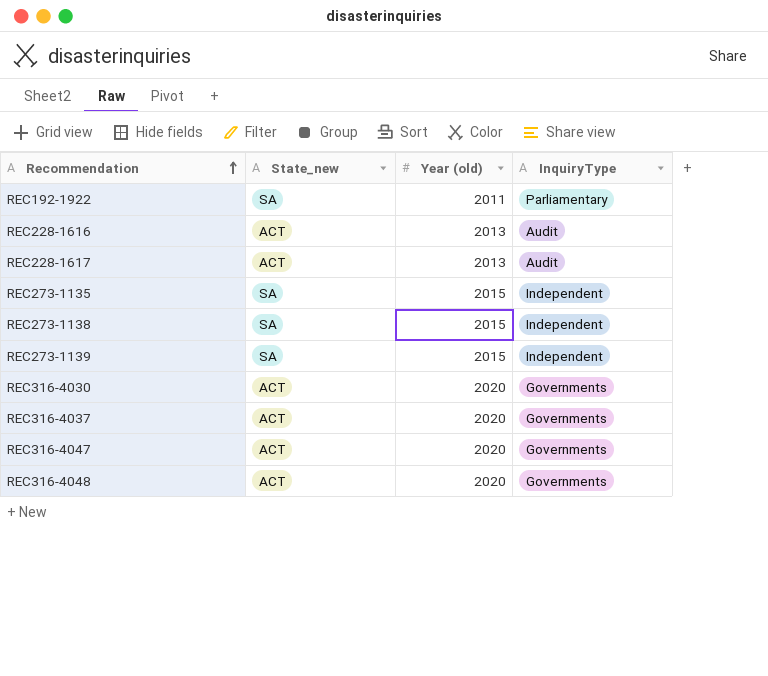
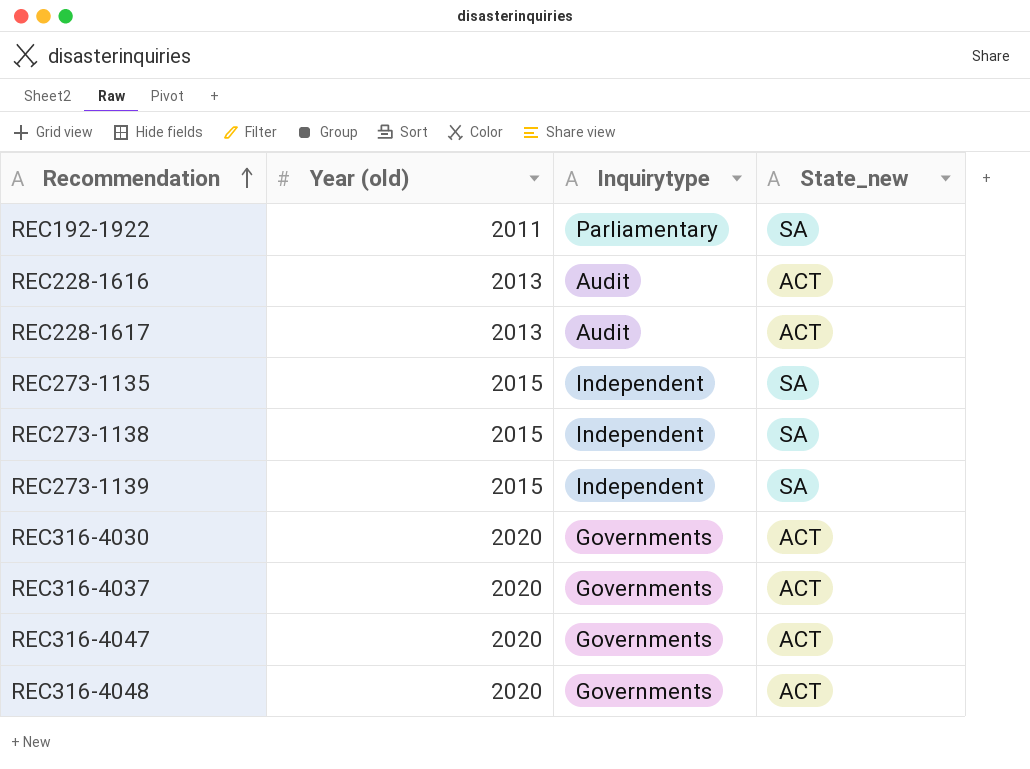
column name: InquiryType -> Inquirytype
column State_new | position: 2 -> 4

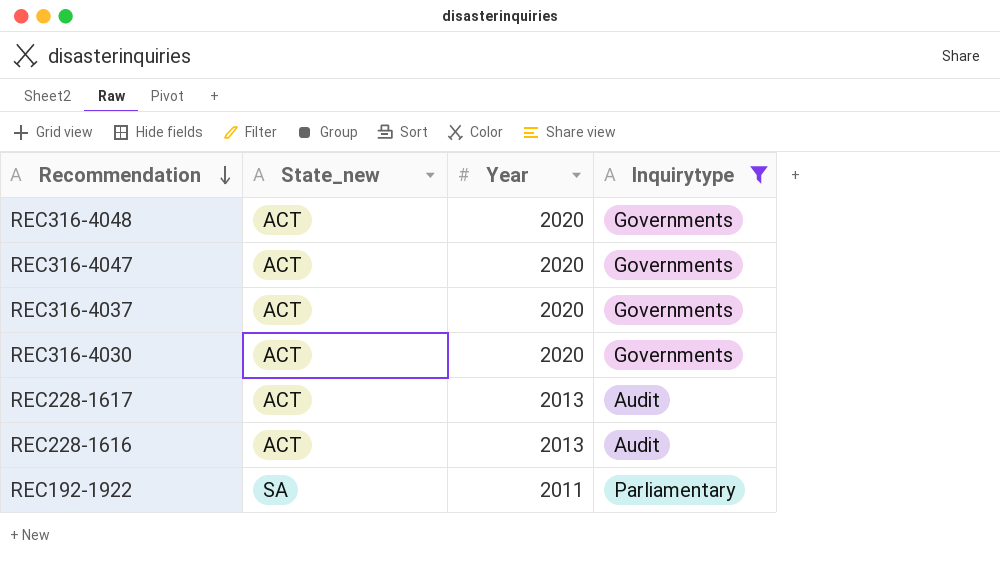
filter: none -> Inquirytype != Independent
row order: Recommendation ascending -> Recommendation descending
column State_new | position: 4 -> 2
column name: Year (old) -> Year

